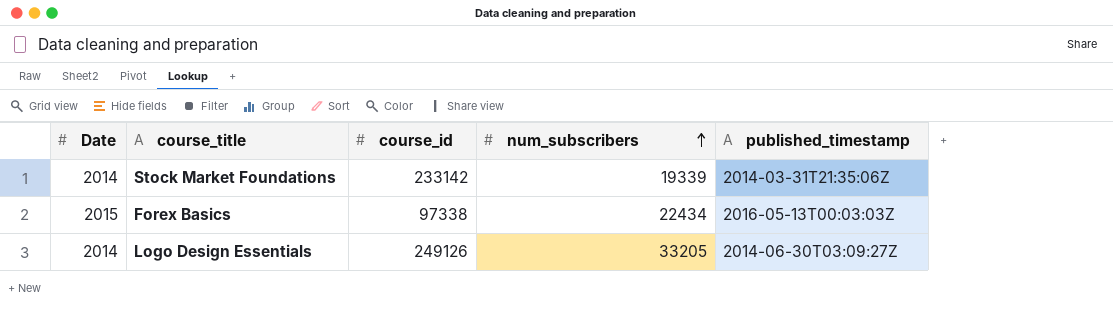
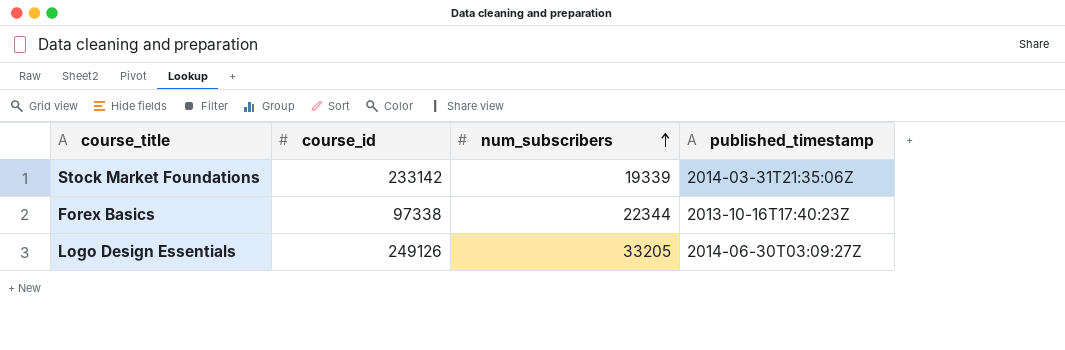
column Date | position: 1 -> none
Forex Basics | num_subscribers: 22434 -> 22344
Forex Basics | published_timestamp: 2016-05-13T00:03:03Z -> 2013-10-16T17:40:23Z

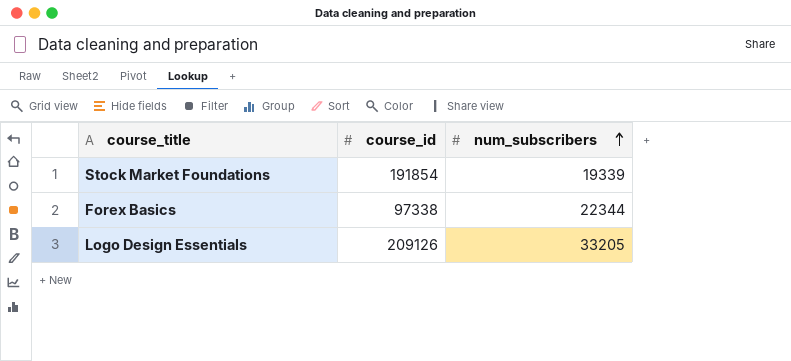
column published_timestamp | position: 4 -> none
Stock Market Foundations | course_id: 233142 -> 191854
Logo Design Essentials | course_id: 249126 -> 209126

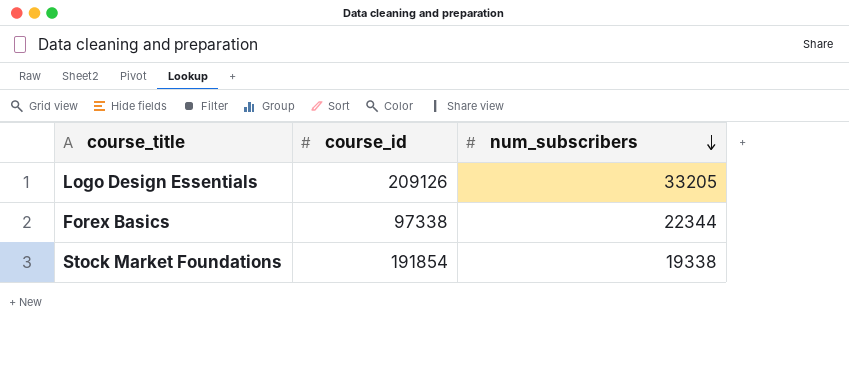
row order: num_subscribers ascending -> num_subscribers descending
Stock Market Foundations | num_subscribers: 19339 -> 19338

